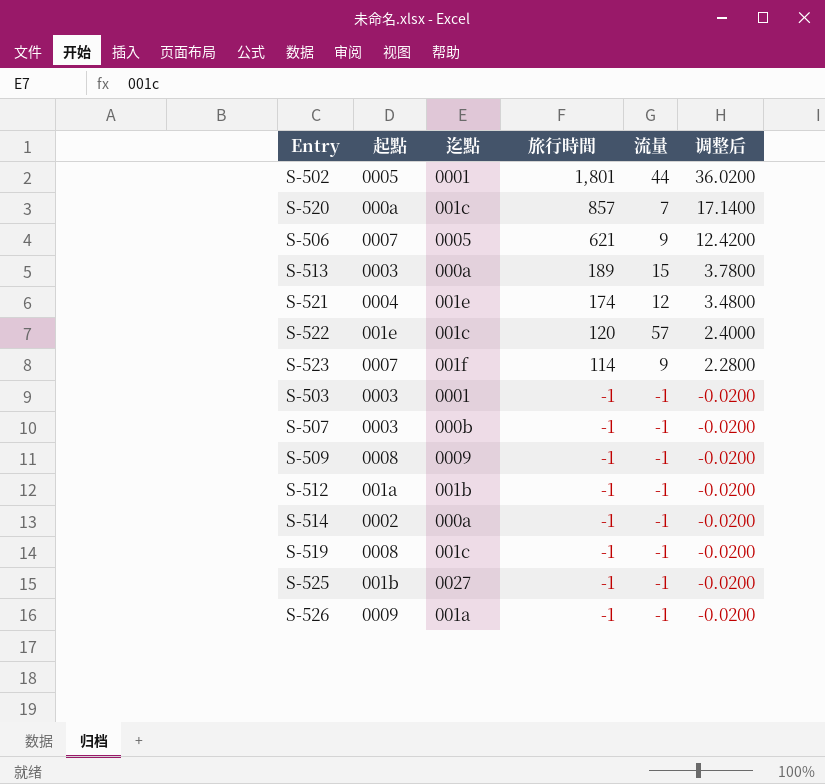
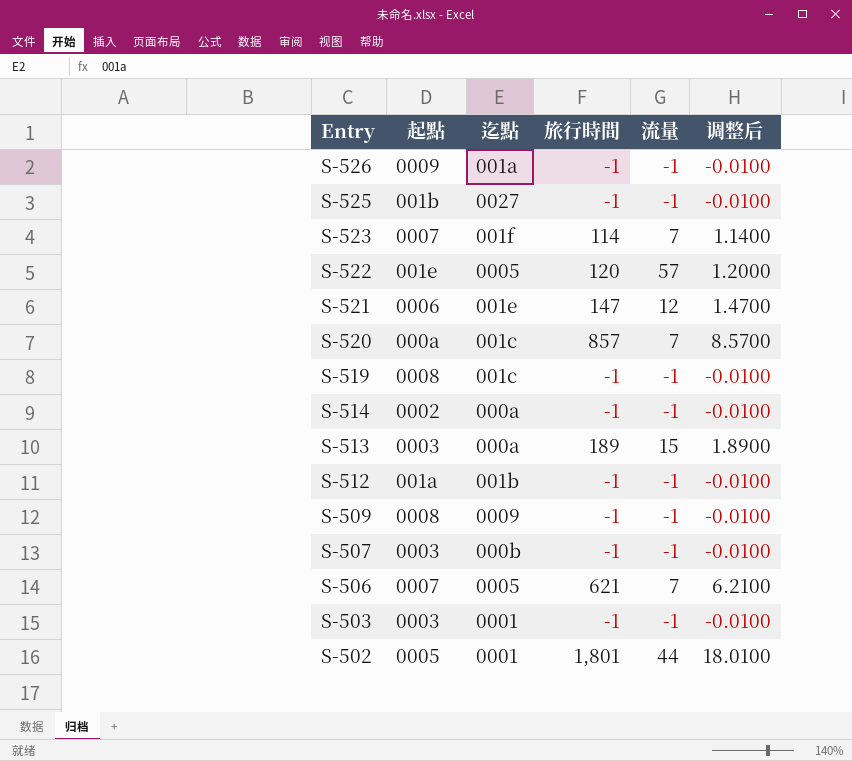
row order: 旅行時間 descending -> Entry descending
column 调整后 | formula: [旅行時間] * 0.02 -> [旅行時間] * 0.01
S-523 | 流量: 9 -> 7
S-522 | 迄點: 001c -> 0005
S-521 | 起點: 0004 -> 0006
S-521 | 旅行時間: 174 -> 147
S-506 | 流量: 9 -> 7

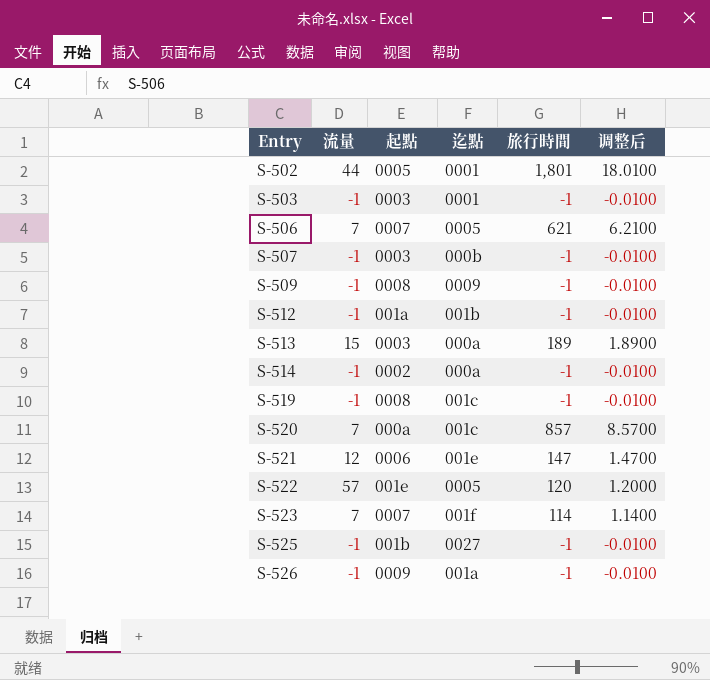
row order: Entry descending -> Entry ascending
column 流量 | position: 5 -> 2

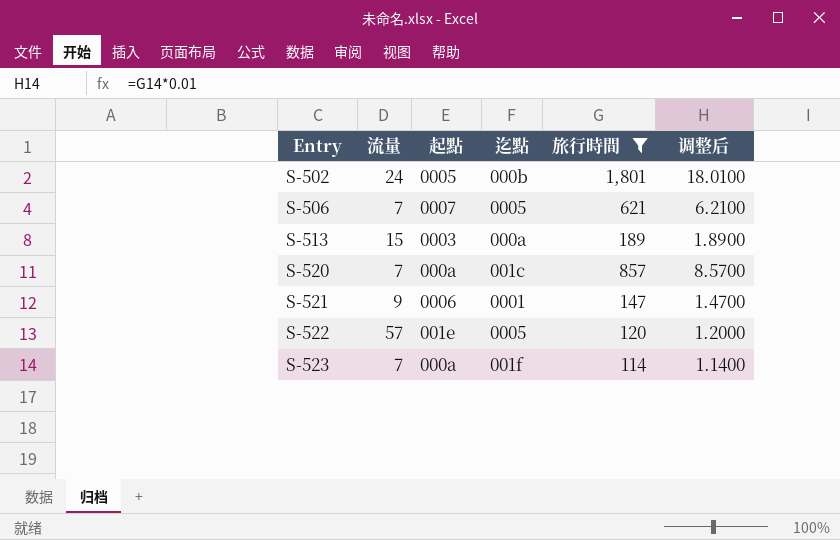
filter: none -> 旅行時間 != -1
S-502 | 流量: 44 -> 24
S-502 | 迄點: 0001 -> 000b
S-521 | 流量: 12 -> 9
S-521 | 迄點: 001e -> 0001
S-523 | 起點: 0007 -> 000a

